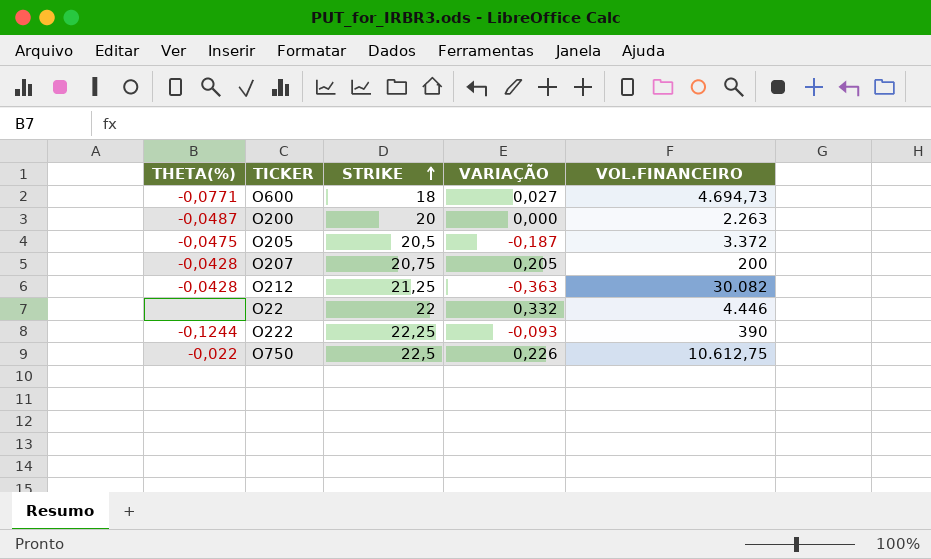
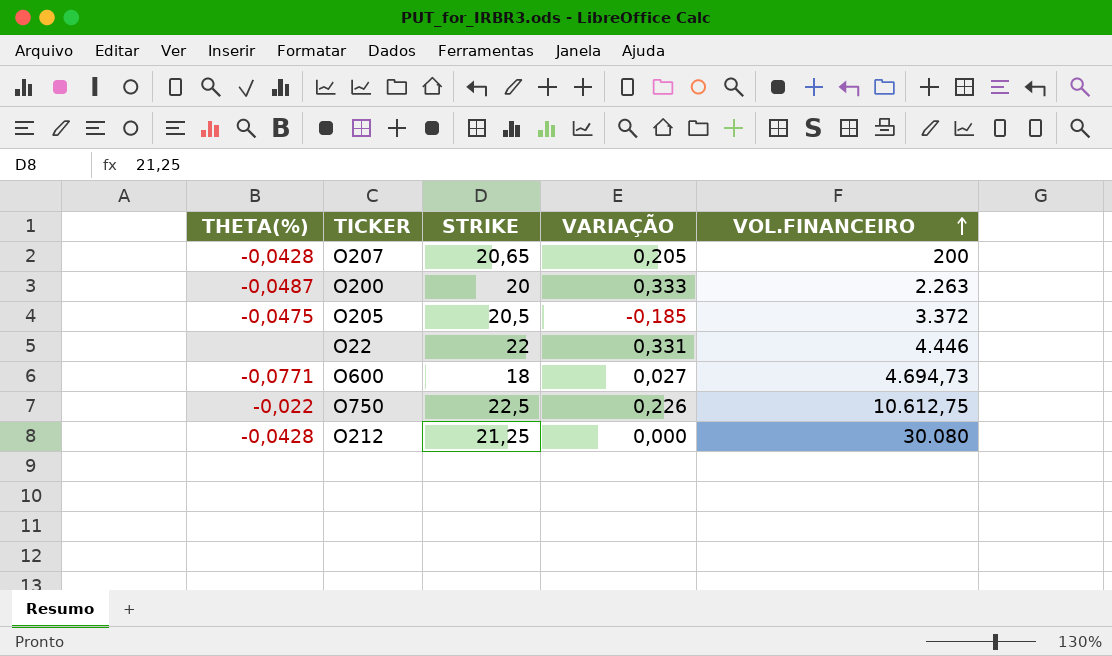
row order: STRIKE ascending -> VOL.FINANCEIRO ascending
row O222: -0,1244 | 22,25 | -0,093 | 390 -> none
O207 | STRIKE: 20,75 -> 20,65
O200 | VARIAÇÃO: 0,000 -> 0,333
O205 | VARIAÇÃO: -0,187 -> -0,185
O22 | VARIAÇÃO: 0,332 -> 0,331
O212 | VARIAÇÃO: -0,363 -> 0,000
O212 | VOL.FINANCEIRO: 30.082 -> 30.080

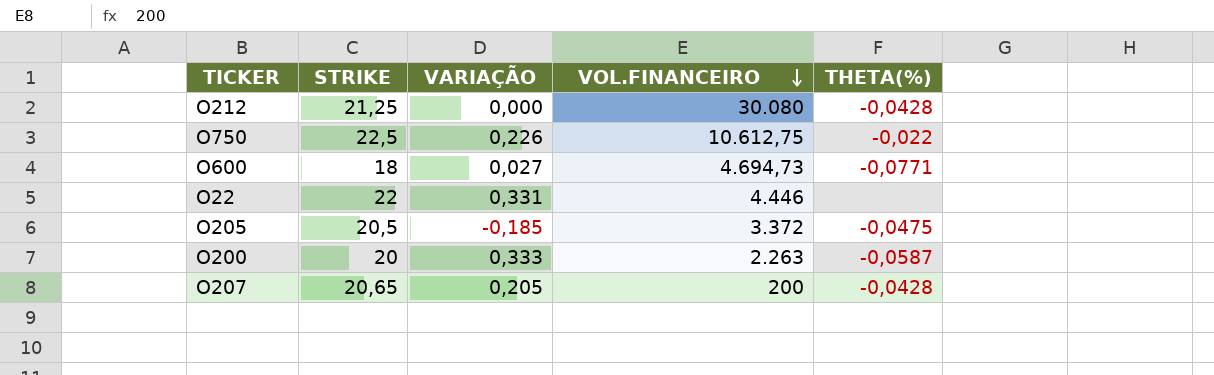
row order: VOL.FINANCEIRO ascending -> VOL.FINANCEIRO descending
column THETA(%) | position: 1 -> 5
O200 | THETA(%): -0,0487 -> -0,0587

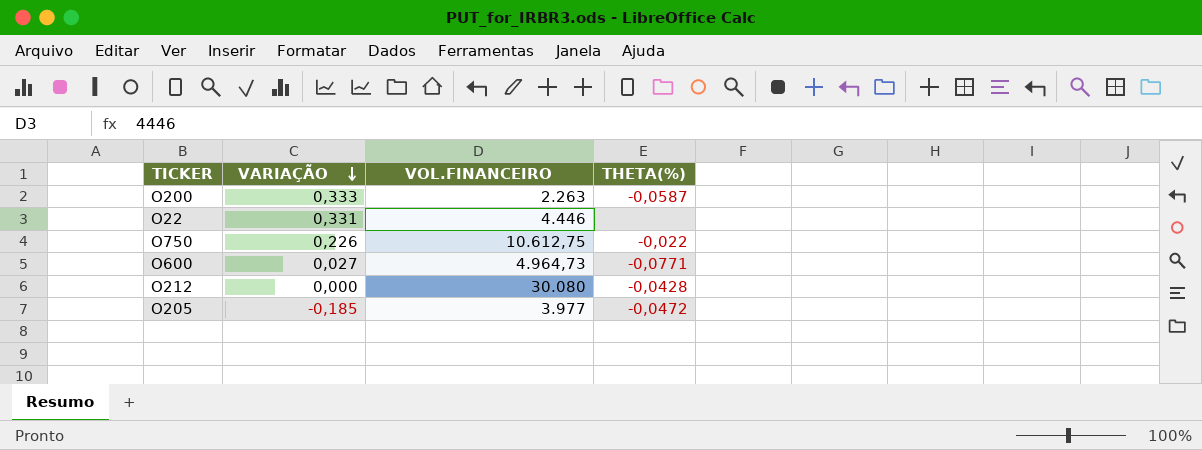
row order: VOL.FINANCEIRO descending -> VARIAÇÃO descending
column STRIKE | position: 2 -> none
row O207: 20,65 | 0,205 | 200 | -0,0428 -> none
O600 | VOL.FINANCEIRO: 4.694,73 -> 4.964,73
O205 | VOL.FINANCEIRO: 3.372 -> 3.977
O205 | THETA(%): -0,0475 -> -0,0472

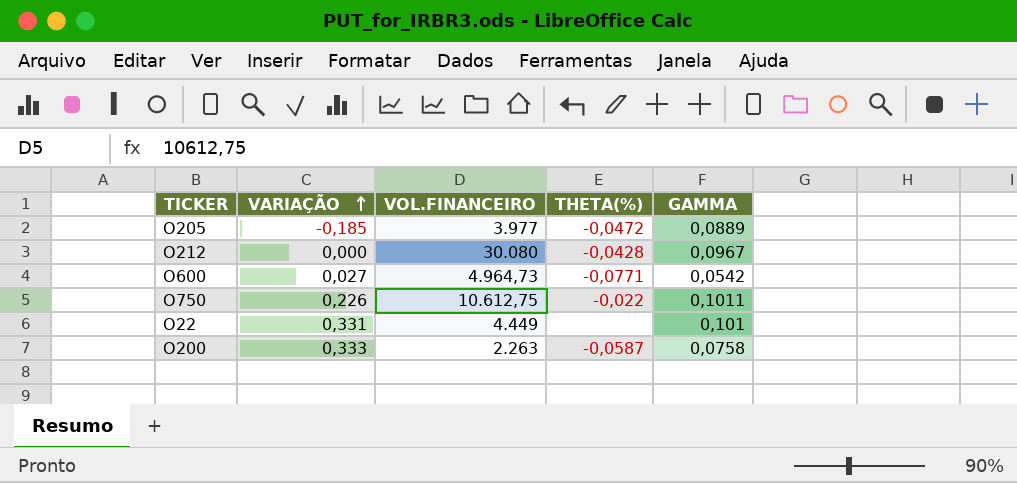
row order: VARIAÇÃO descending -> VARIAÇÃO ascending
column GAMMA | position: none -> 5
O22 | VOL.FINANCEIRO: 4.446 -> 4.449

